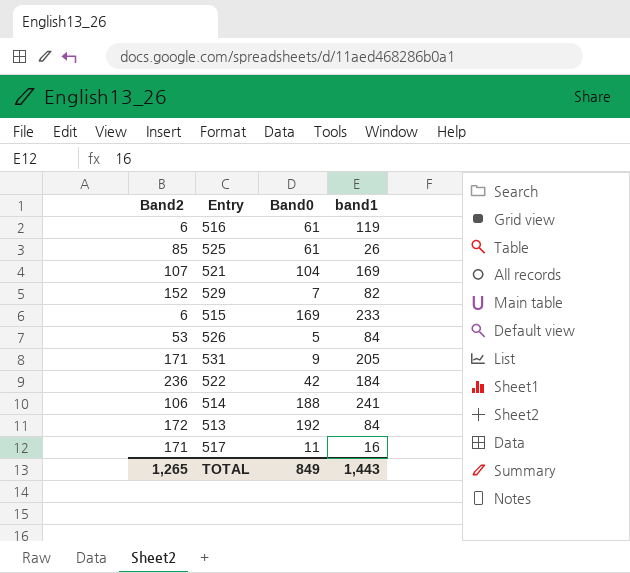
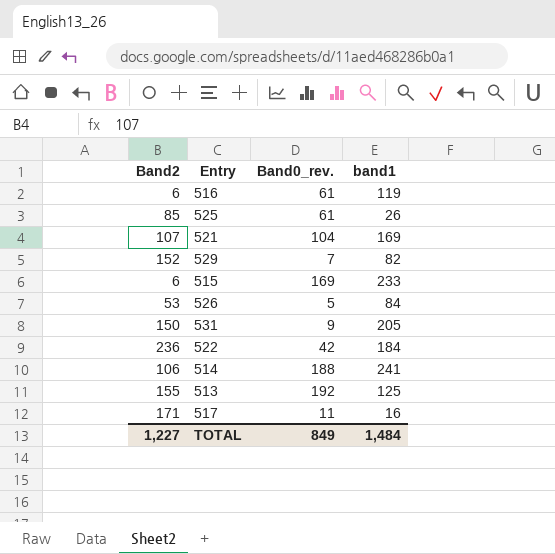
column name: Band0 -> Band0_rev.
531 | Band2: 171 -> 150
513 | Band2: 172 -> 155
513 | band1: 84 -> 125
TOTAL | Band2: 1,265 -> 1,227
TOTAL | band1: 1,443 -> 1,484

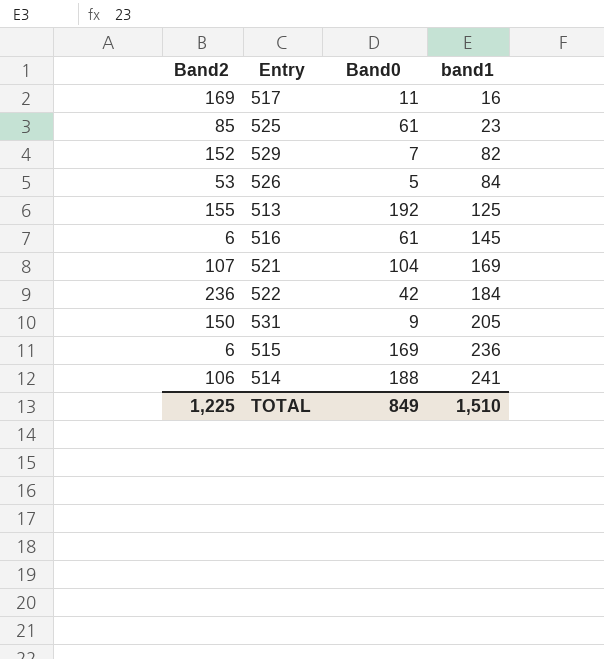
row order: none -> band1 ascending
column name: Band0_rev. -> Band0
517 | Band2: 171 -> 169
525 | band1: 26 -> 23
516 | band1: 119 -> 145
515 | band1: 233 -> 236
TOTAL | Band2: 1,227 -> 1,225
TOTAL | band1: 1,484 -> 1,510

